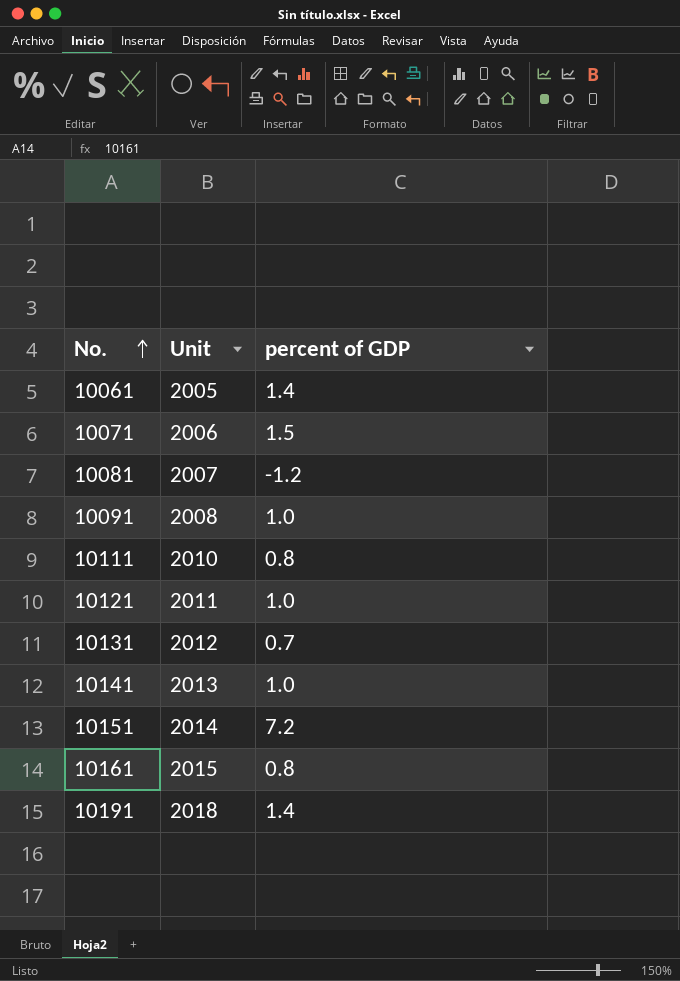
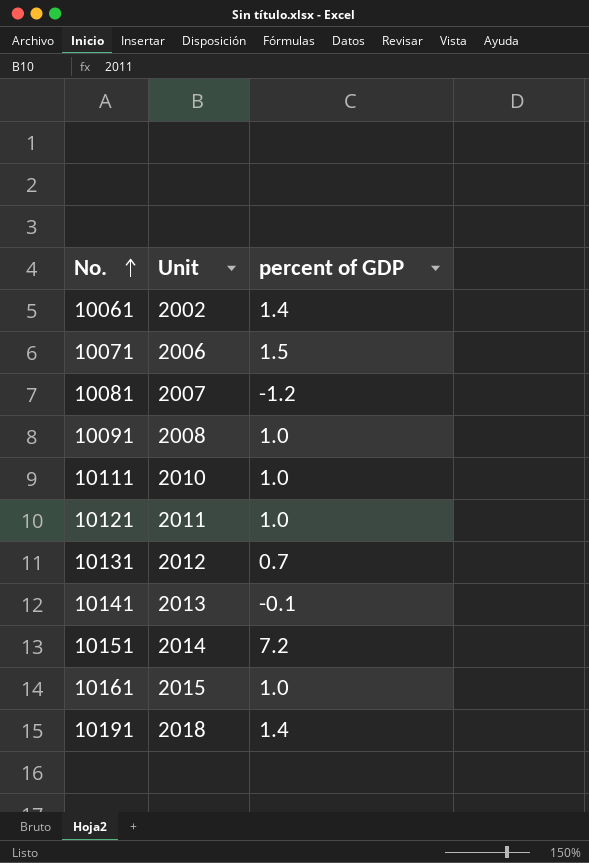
10061 | Unit: 2005 -> 2002
10111 | percent of GDP: 0.8 -> 1.0
10141 | percent of GDP: 1.0 -> -0.1
10161 | percent of GDP: 0.8 -> 1.0

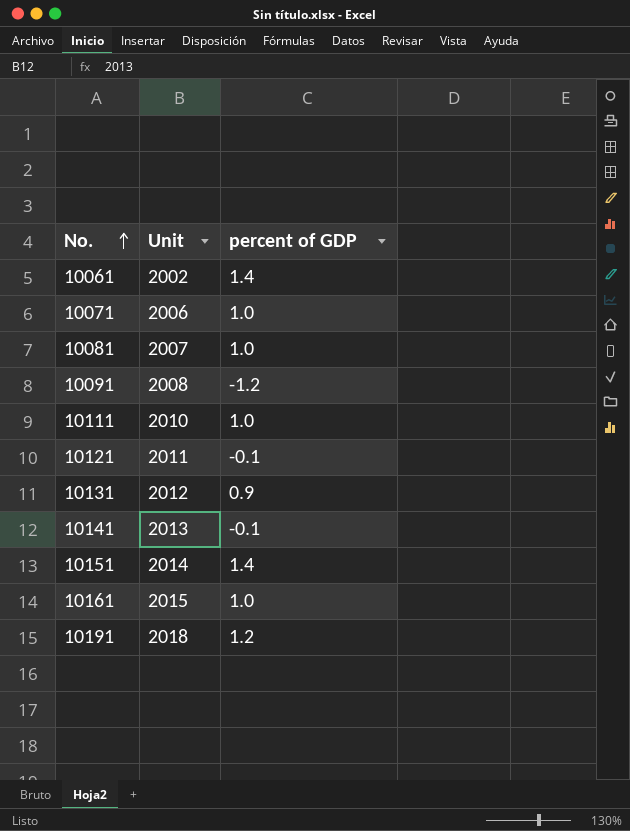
10071 | percent of GDP: 1.5 -> 1.0
10081 | percent of GDP: -1.2 -> 1.0
10091 | percent of GDP: 1.0 -> -1.2
10121 | percent of GDP: 1.0 -> -0.1
10131 | percent of GDP: 0.7 -> 0.9
10151 | percent of GDP: 7.2 -> 1.4
10191 | percent of GDP: 1.4 -> 1.2

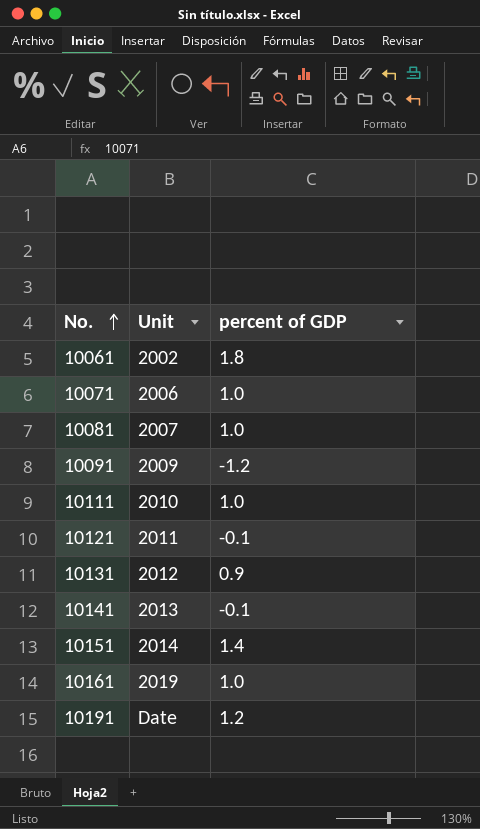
10061 | percent of GDP: 1.4 -> 1.8
10091 | Unit: 2008 -> 2009
10161 | Unit: 2015 -> 2019
10191 | Unit: 2018 -> Date

